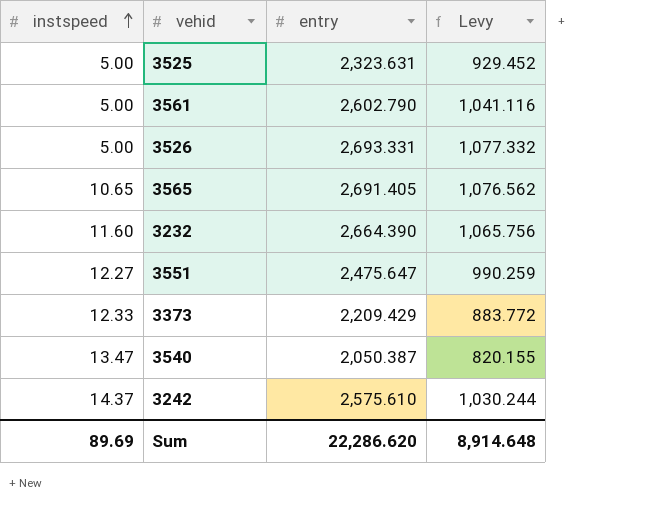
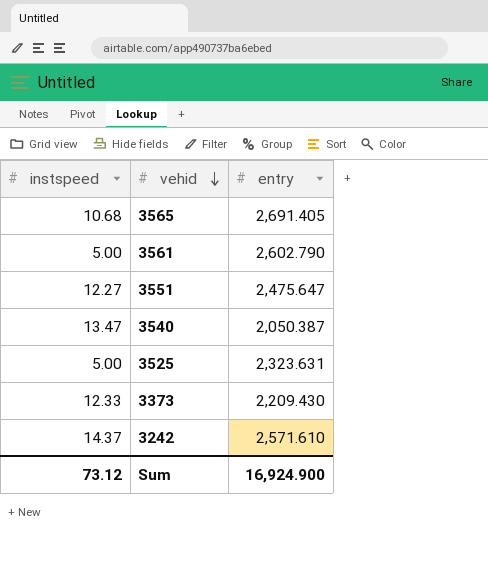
row order: instspeed ascending -> vehid descending
column Levy | formula: [entry] * 0.4 -> none
row 3526: 5.00 | 2,693.331 | 1,077.332 -> none
row 3232: 11.60 | 2,664.390 | 1,065.756 -> none
3565 | instspeed: 10.65 -> 10.68
3373 | entry: 2,209.429 -> 2,209.430
3242 | entry: 2,575.610 -> 2,571.610
Sum | instspeed: 89.69 -> 73.12
Sum | entry: 22,286.620 -> 16,924.900

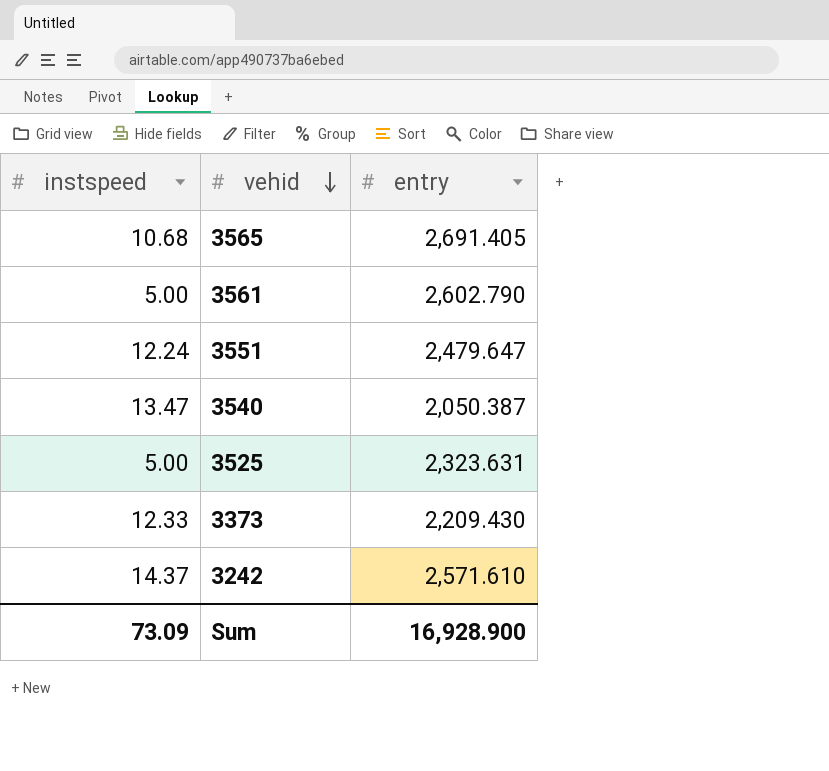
3551 | instspeed: 12.27 -> 12.24
3551 | entry: 2,475.647 -> 2,479.647
Sum | instspeed: 73.12 -> 73.09
Sum | entry: 16,924.900 -> 16,928.900

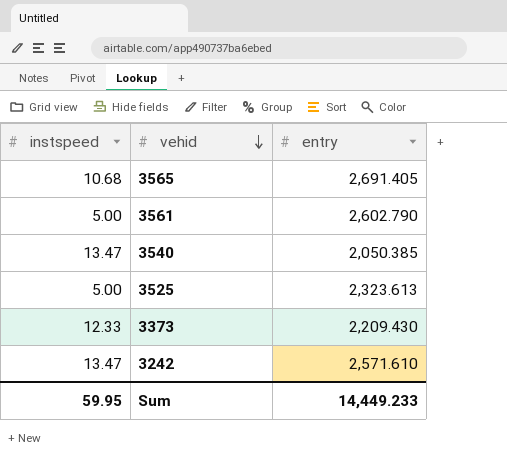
row 3551: 12.24 | 2,479.647 -> none
3540 | entry: 2,050.387 -> 2,050.385
3525 | entry: 2,323.631 -> 2,323.613
3242 | instspeed: 14.37 -> 13.47
Sum | instspeed: 73.09 -> 59.95
Sum | entry: 16,928.900 -> 14,449.233

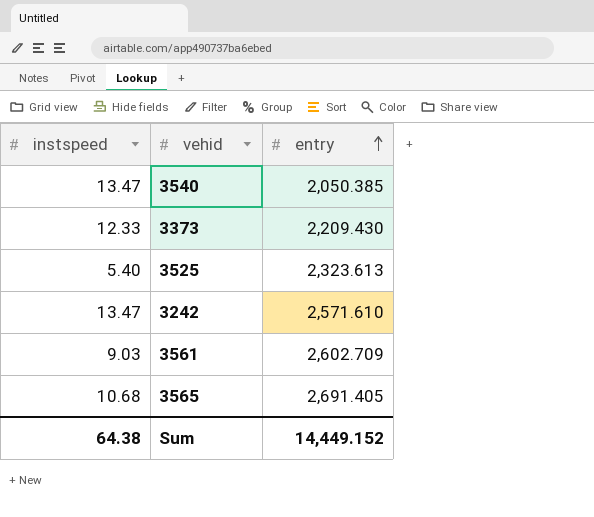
row order: vehid descending -> entry ascending
3525 | instspeed: 5.00 -> 5.40
3561 | instspeed: 5.00 -> 9.03
3561 | entry: 2,602.790 -> 2,602.709
Sum | instspeed: 59.95 -> 64.38
Sum | entry: 14,449.233 -> 14,449.152

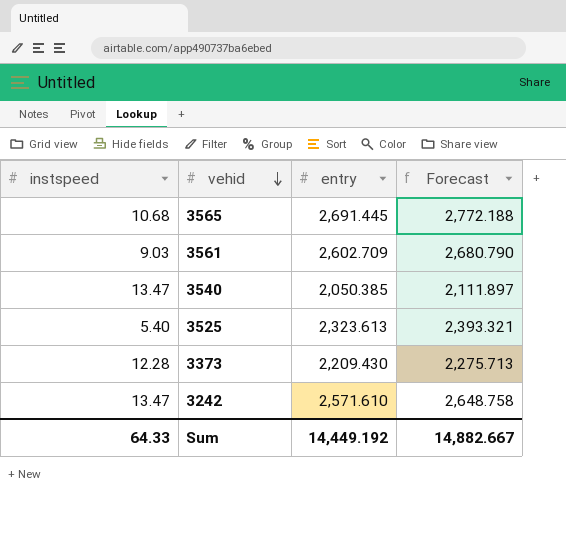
row order: entry ascending -> vehid descending
column Forecast | formula: none -> [entry] * 1.03
3565 | entry: 2,691.405 -> 2,691.445
3373 | instspeed: 12.33 -> 12.28
Sum | instspeed: 64.38 -> 64.33
Sum | entry: 14,449.152 -> 14,449.192

